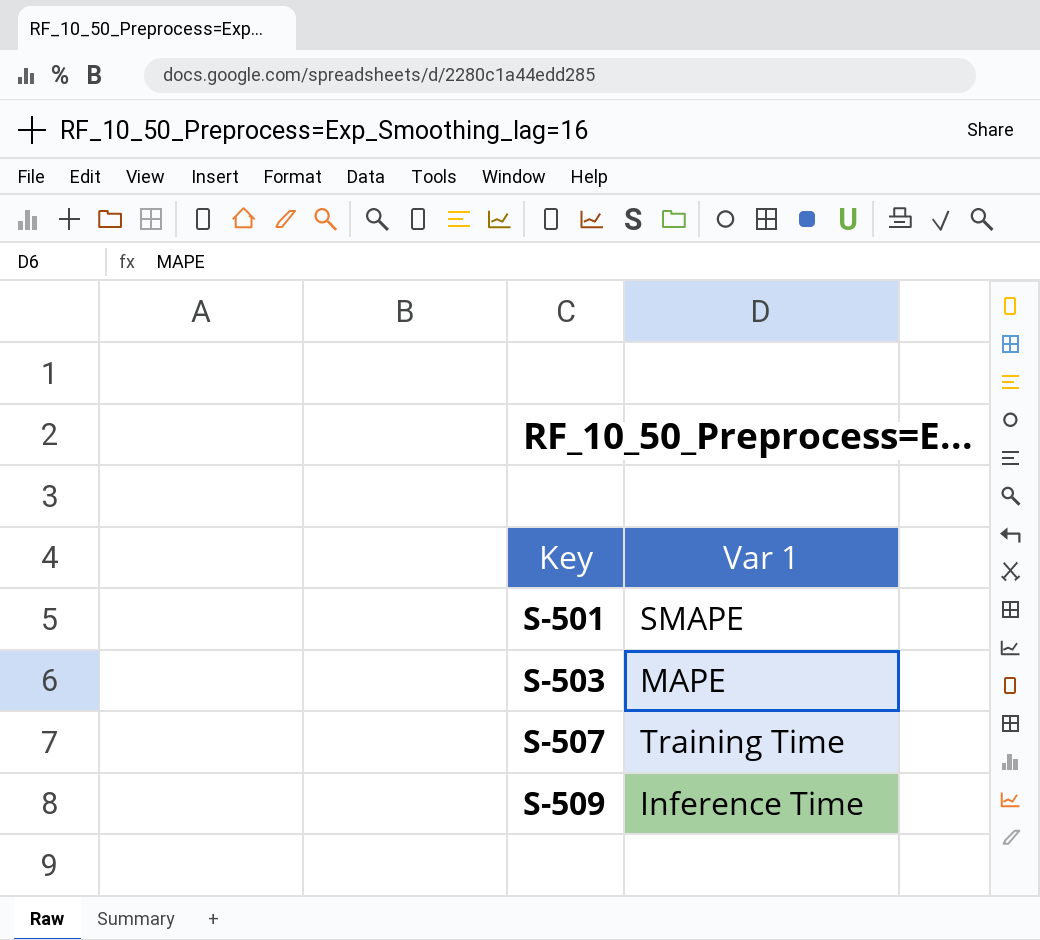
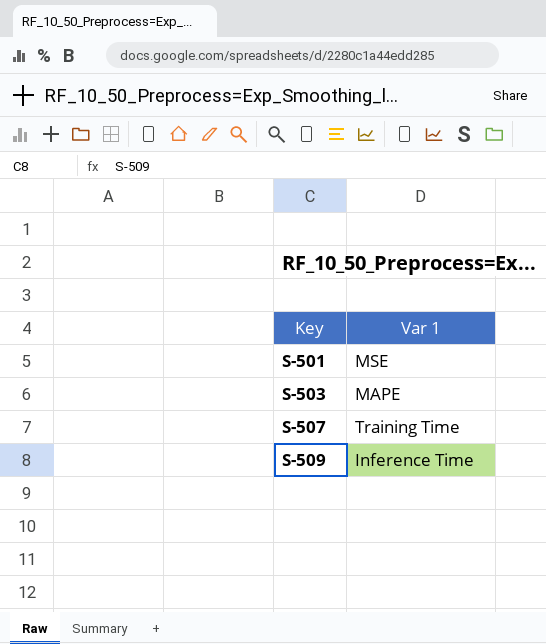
S-501 | Var 1: SMAPE -> MSE

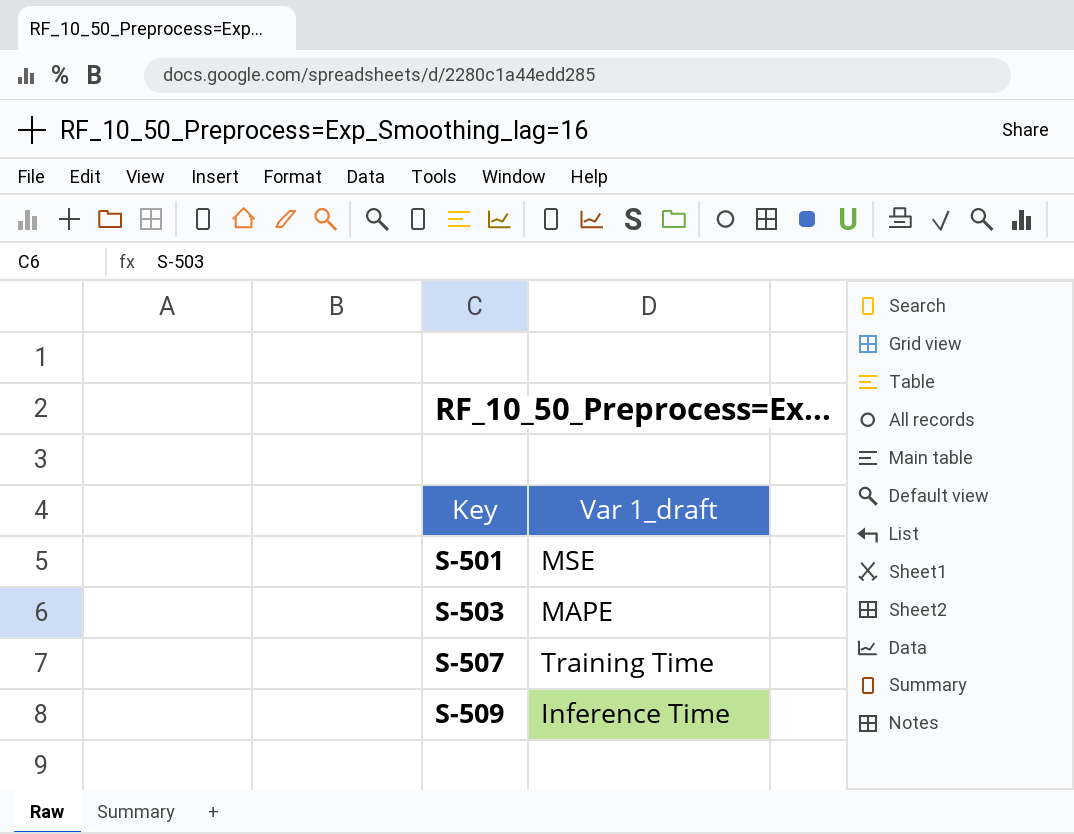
column name: Var 1 -> Var 1_draft

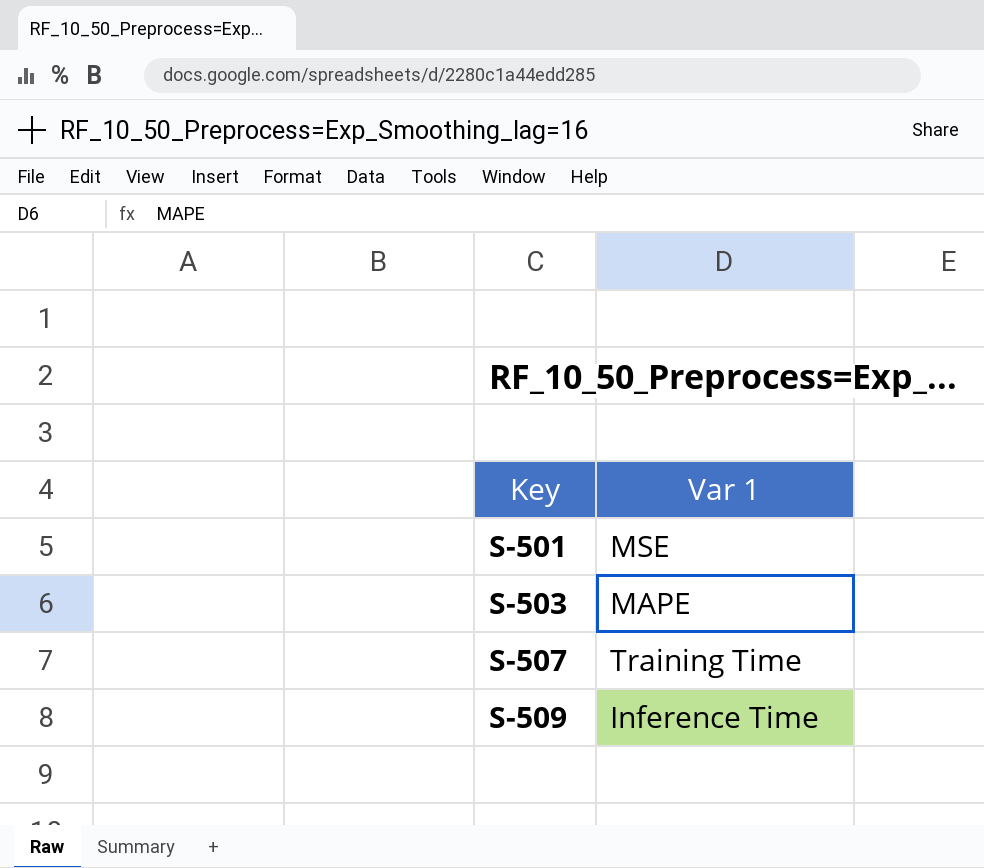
column name: Var 1_draft -> Var 1

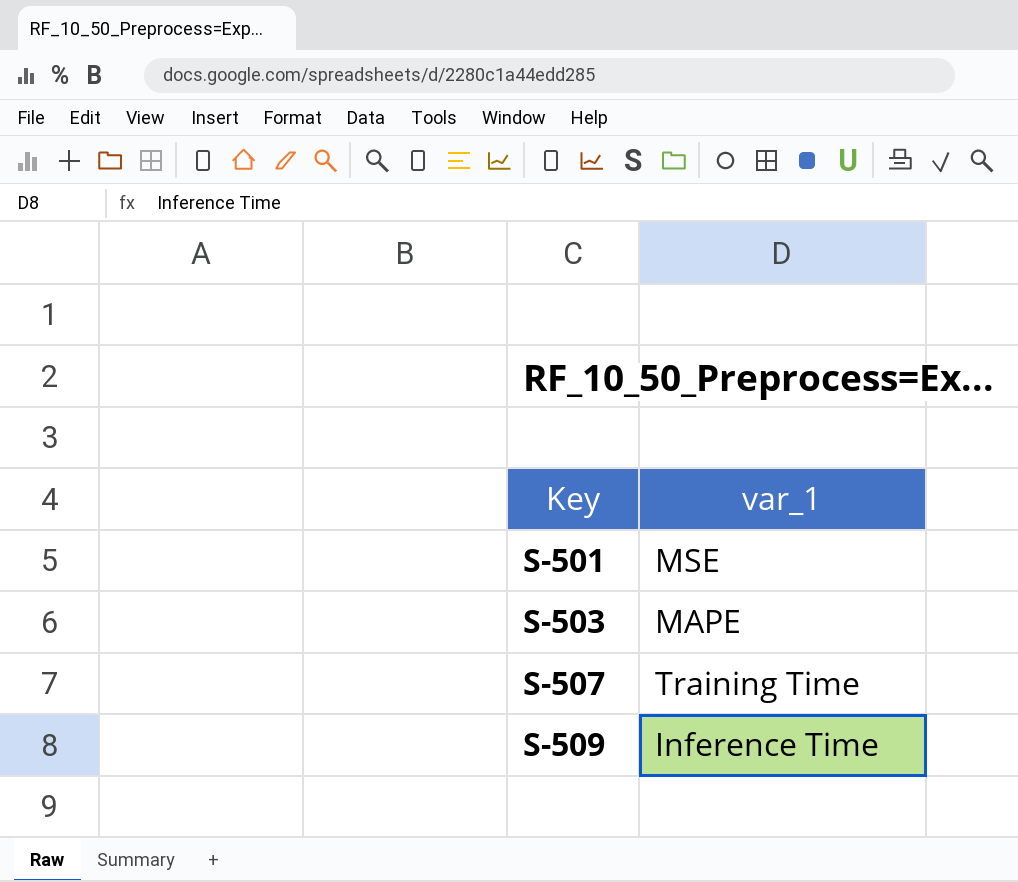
column name: Var 1 -> var_1

